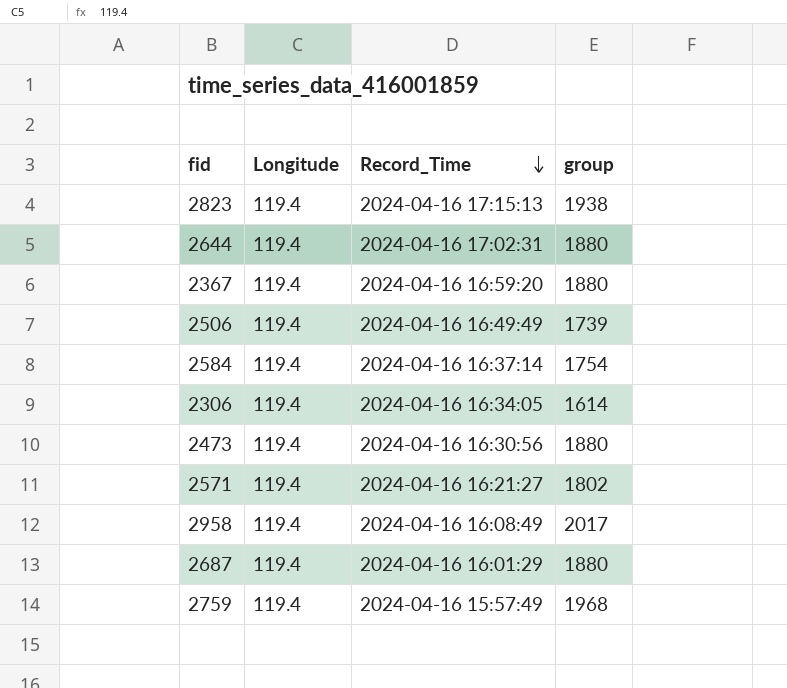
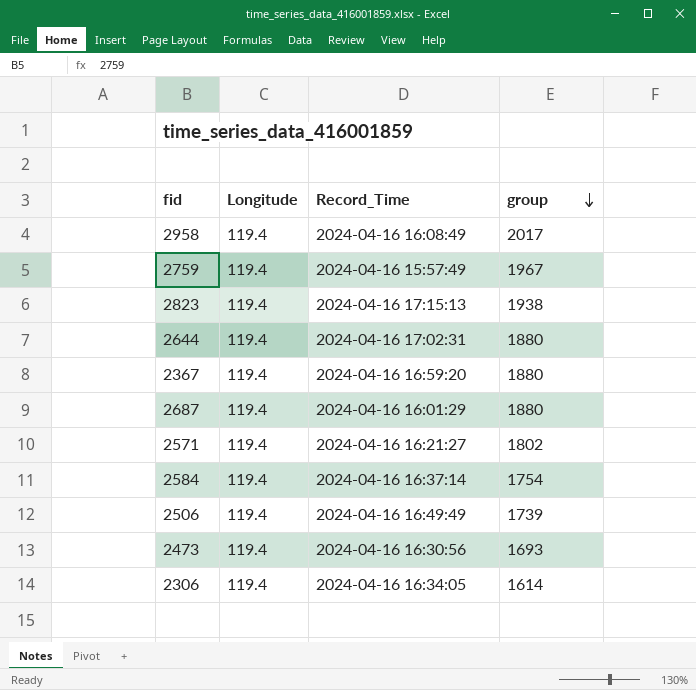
row order: Record_Time descending -> group descending
2759 | group: 1968 -> 1967
2473 | group: 1880 -> 1693

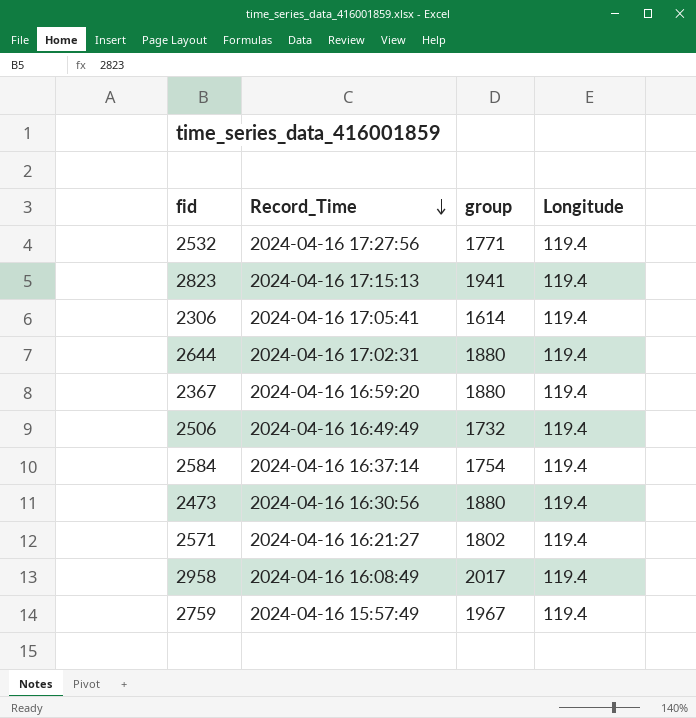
row order: group descending -> Record_Time descending
column Longitude | position: 2 -> 4
row 2687: 119.4 | 2024-04-16 16:01:29 | 1880 -> none
row 2532: none -> 2024-04-16 17:27:56 | 1771 | 119.4
2823 | group: 1938 -> 1941
2306 | Record_Time: 2024-04-16 16:34:05 -> 2024-04-16 17:05:41
2506 | group: 1739 -> 1732
2473 | group: 1693 -> 1880

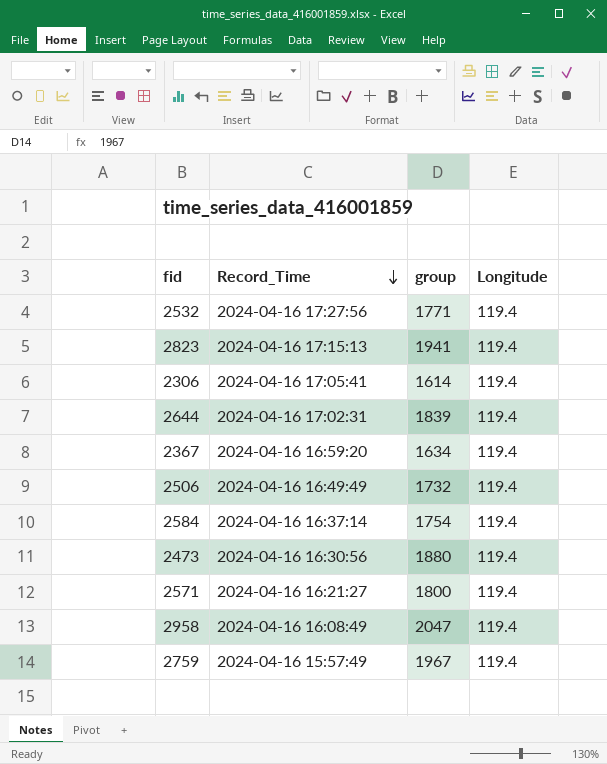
2644 | group: 1880 -> 1839
2367 | group: 1880 -> 1634
2571 | group: 1802 -> 1800
2958 | group: 2017 -> 2047

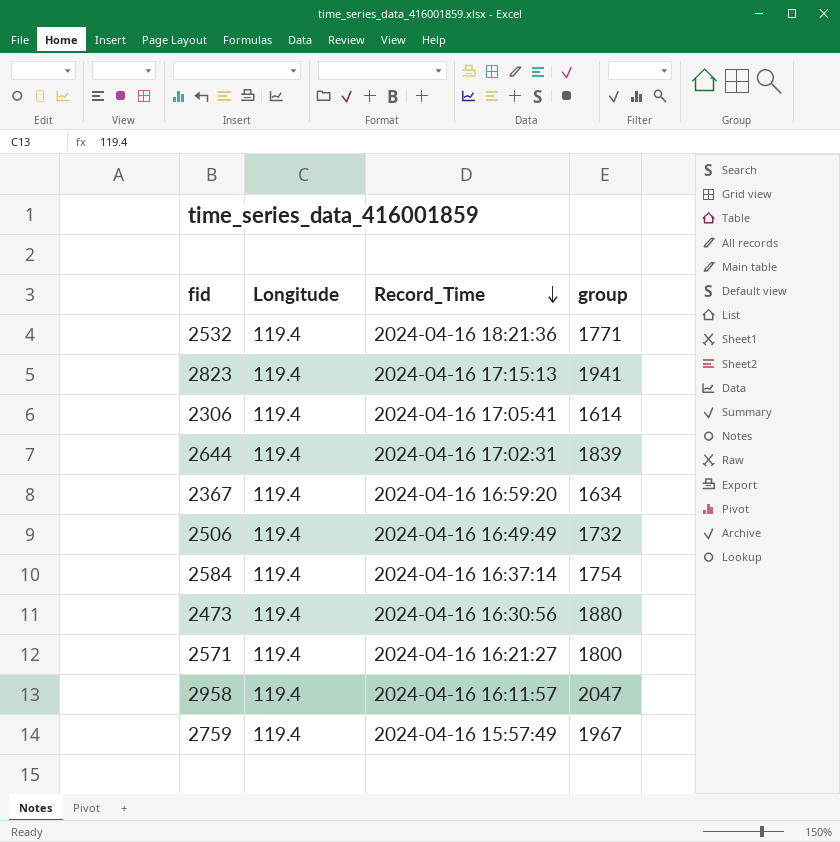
column Longitude | position: 4 -> 2
2532 | Record_Time: 2024-04-16 17:27:56 -> 2024-04-16 18:21:36
2958 | Record_Time: 2024-04-16 16:08:49 -> 2024-04-16 16:11:57

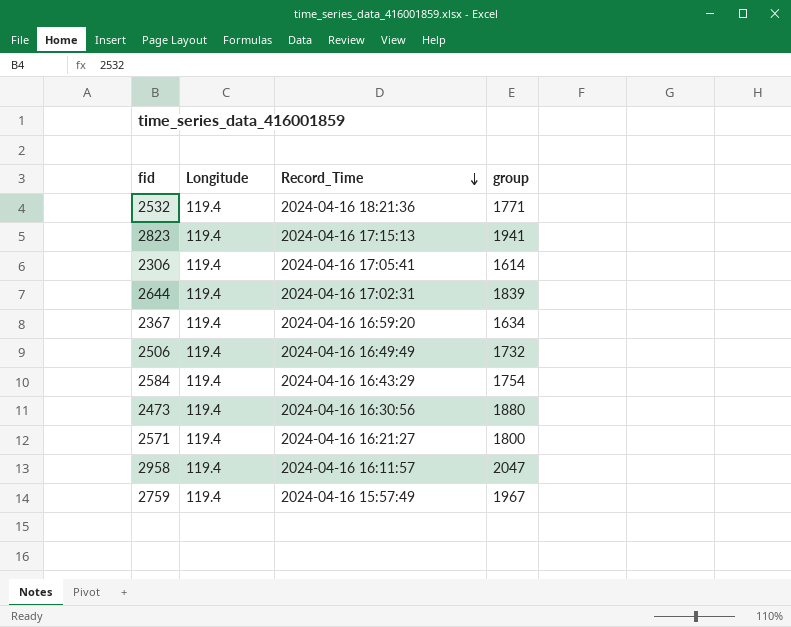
2584 | Record_Time: 2024-04-16 16:37:14 -> 2024-04-16 16:43:29

